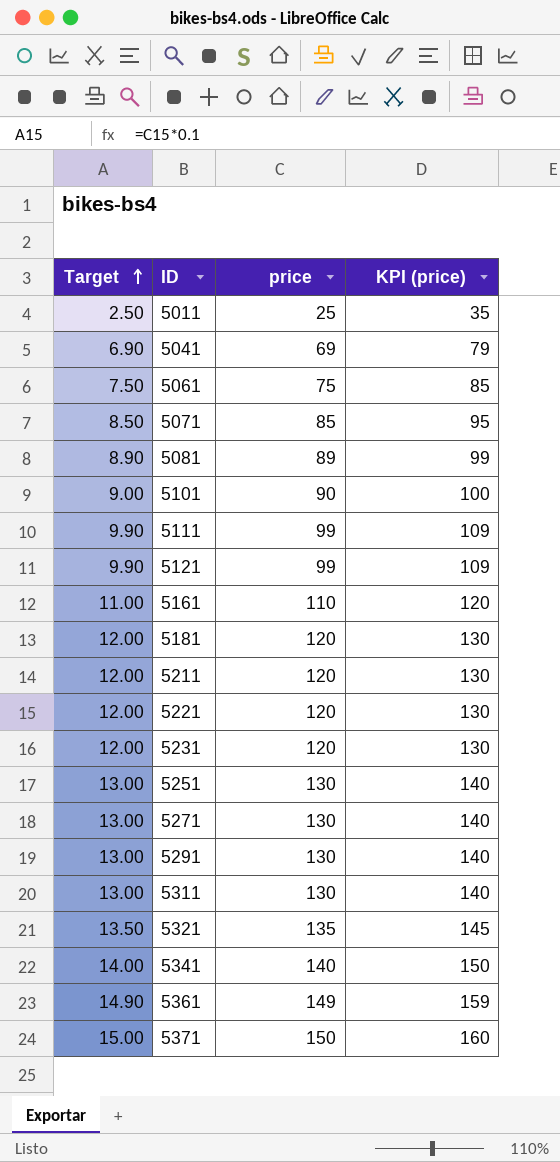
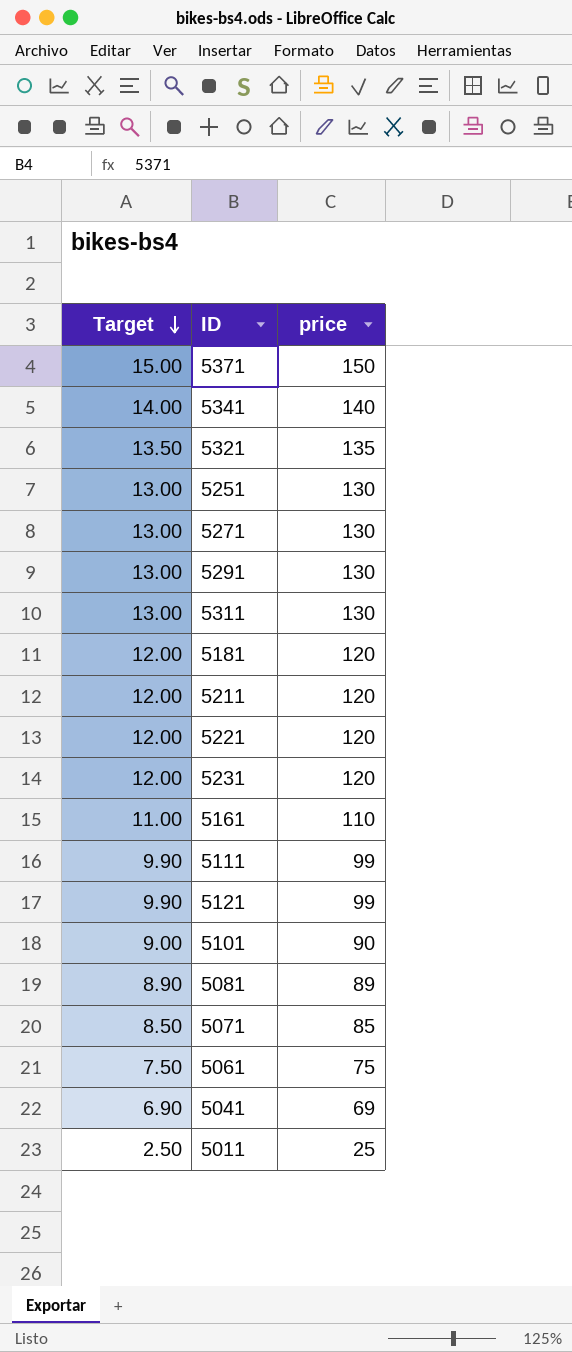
row order: Target ascending -> Target descending
column KPI (price) | formula: [price] + 10 -> none
row 5361: 14.90 | 149 | 159 -> none

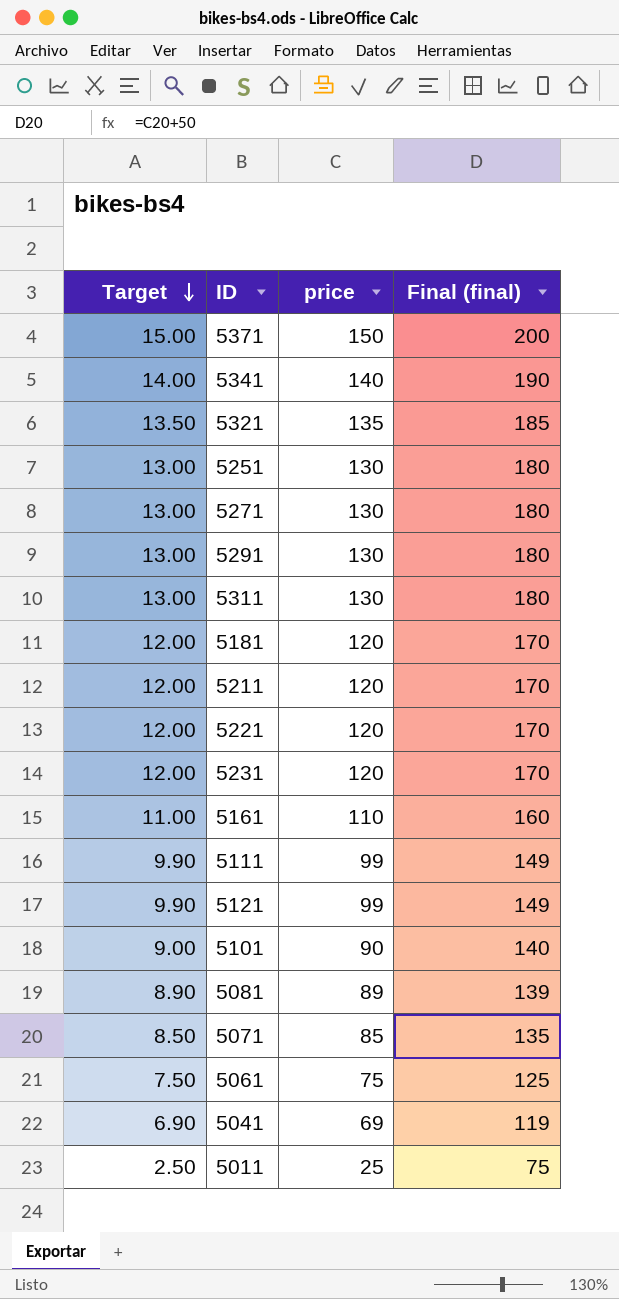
column Final (final) | formula: none -> [price] + 50

